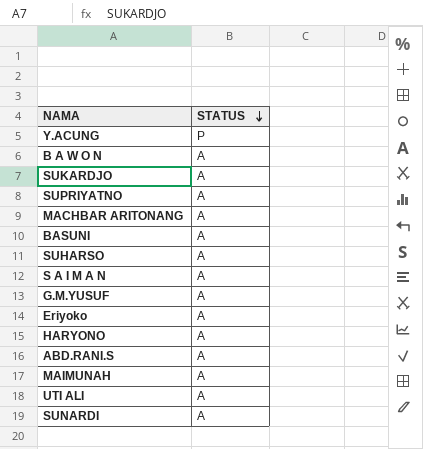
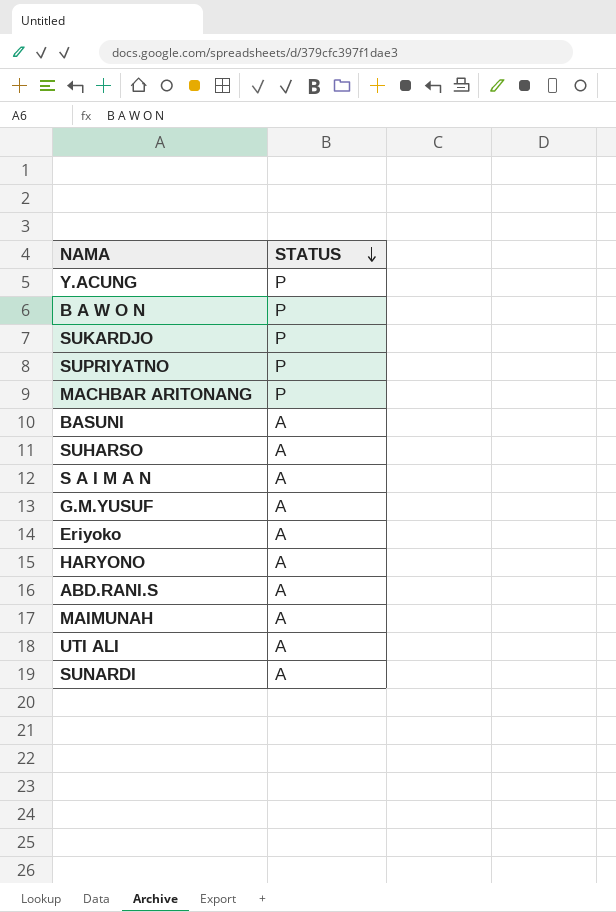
B A W O N | STATUS: A -> P
SUKARDJO | STATUS: A -> P
SUPRIYATNO | STATUS: A -> P
MACHBAR ARITONANG | STATUS: A -> P

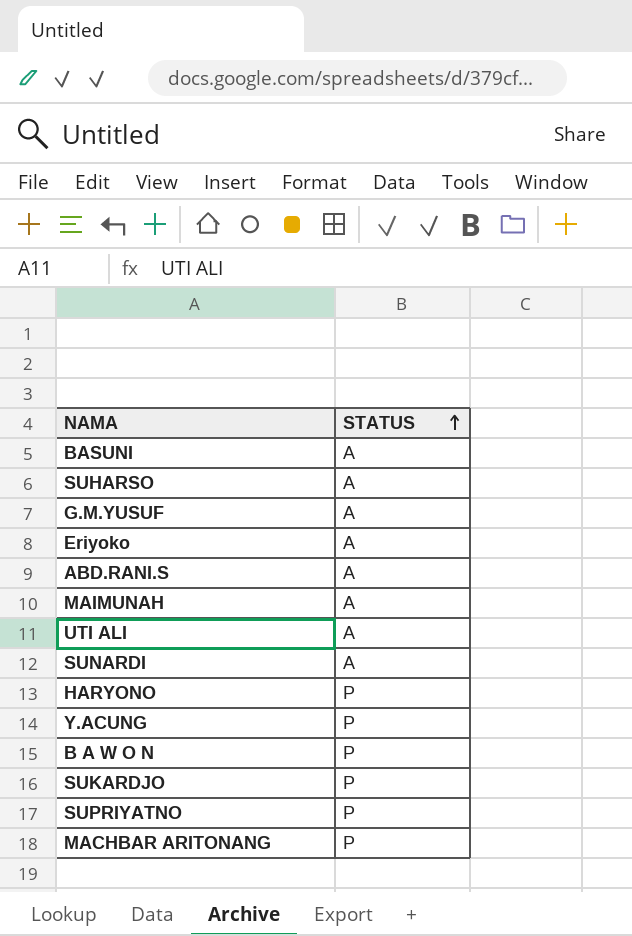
row order: STATUS descending -> STATUS ascending
row S A I M A N: A -> none
HARYONO | STATUS: A -> P

